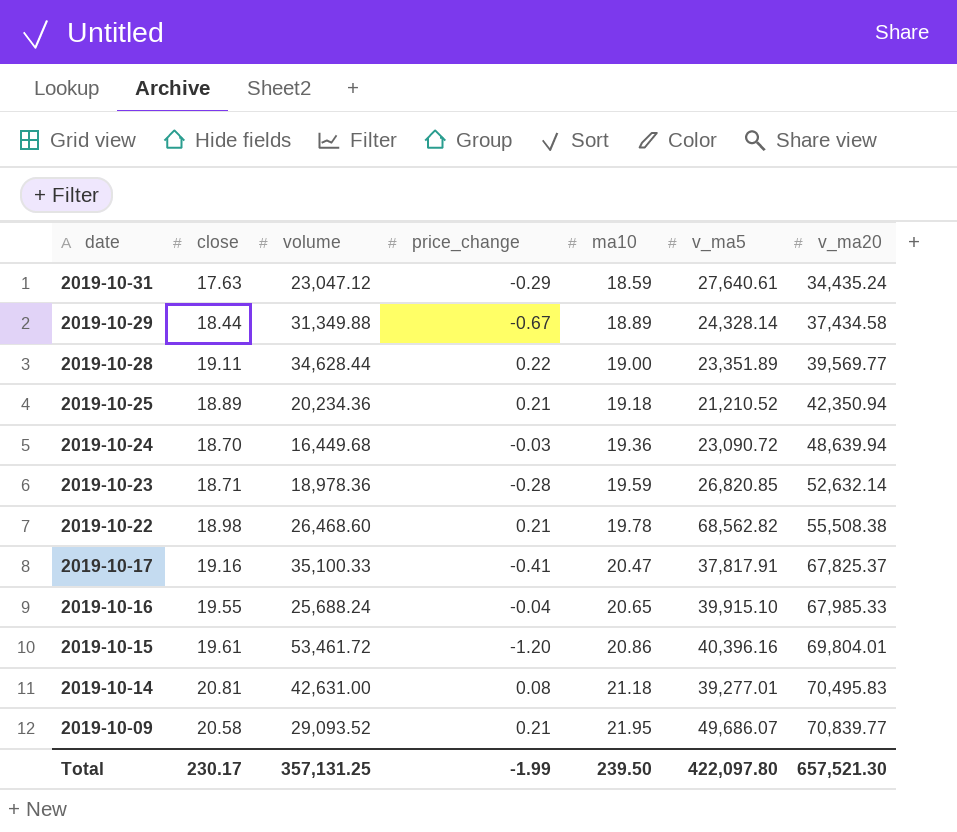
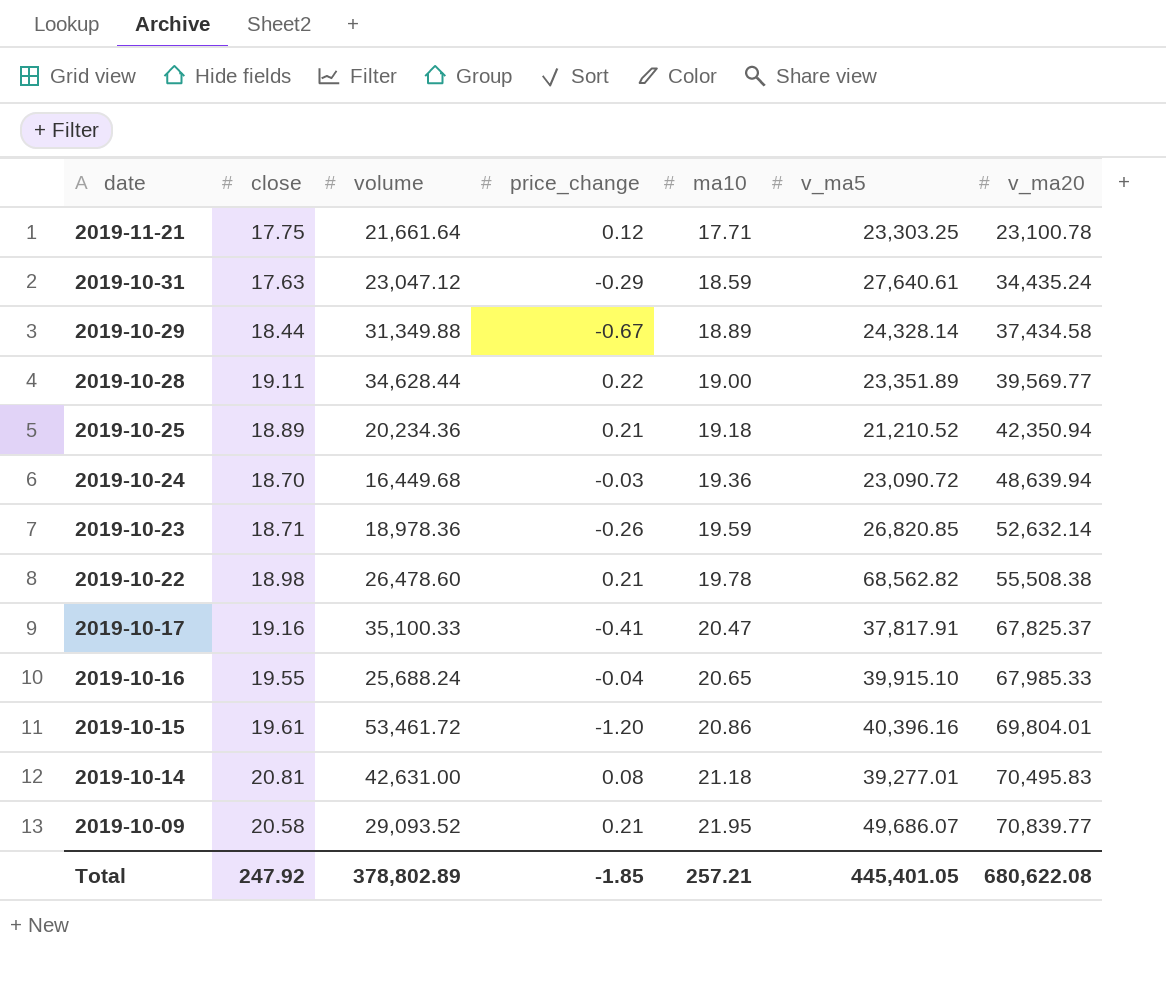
row 2019-11-21: none -> 17.75 | 21,661.64 | 0.12 | 17.71 | 23,303.25 | 23,100.78
2019-10-23 | price_change: -0.28 -> -0.26
2019-10-22 | volume: 26,468.60 -> 26,478.60
Total | close: 230.17 -> 247.92
Total | volume: 357,131.25 -> 378,802.89
Total | price_change: -1.99 -> -1.85
Total | ma10: 239.50 -> 257.21
Total | v_ma5: 422,097.80 -> 445,401.05
Total | v_ma20: 657,521.30 -> 680,622.08

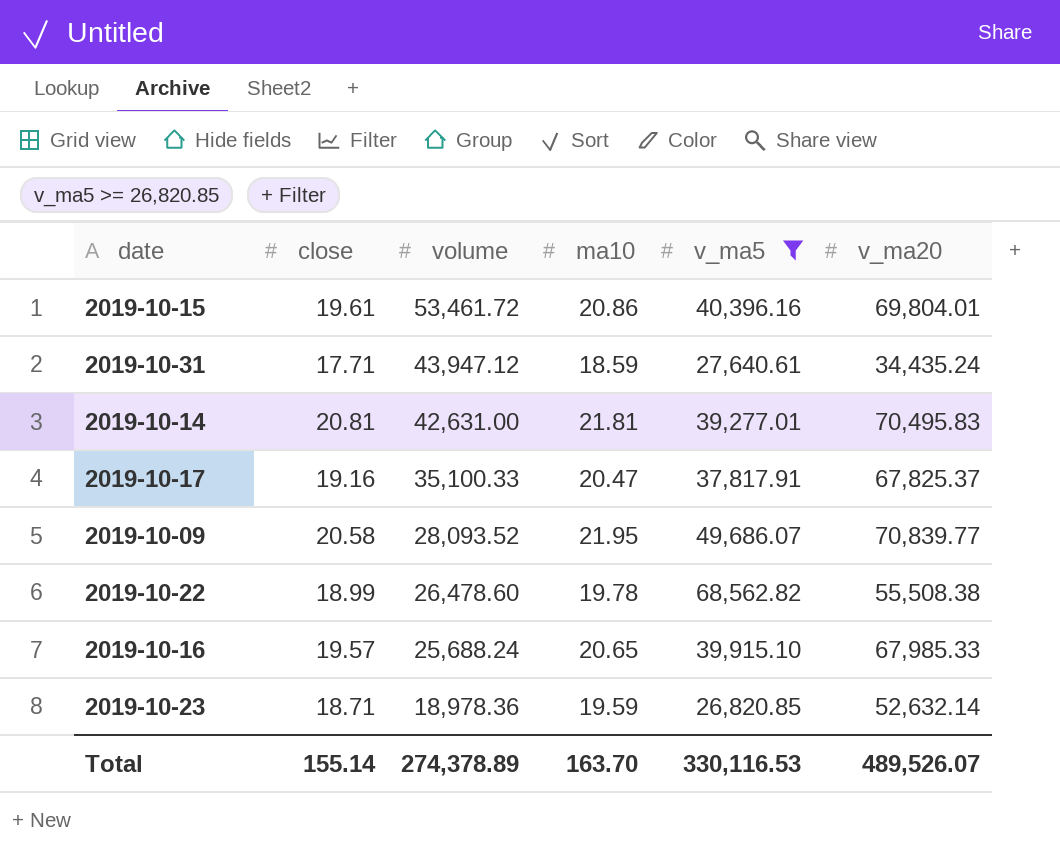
filter: none -> v_ma5 >= 26,820.85
row order: date descending -> volume descending
column price_change | position: 4 -> none
2019-10-31 | close: 17.63 -> 17.71
2019-10-31 | volume: 23,047.12 -> 43,947.12
2019-10-14 | ma10: 21.18 -> 21.81
2019-10-09 | volume: 29,093.52 -> 28,093.52
2019-10-22 | close: 18.98 -> 18.99
2019-10-16 | close: 19.55 -> 19.57
Total | close: 247.92 -> 155.14
Total | volume: 378,802.89 -> 274,378.89
Total | ma10: 257.21 -> 163.70
Total | v_ma5: 445,401.05 -> 330,116.53
Total | v_ma20: 680,622.08 -> 489,526.07

